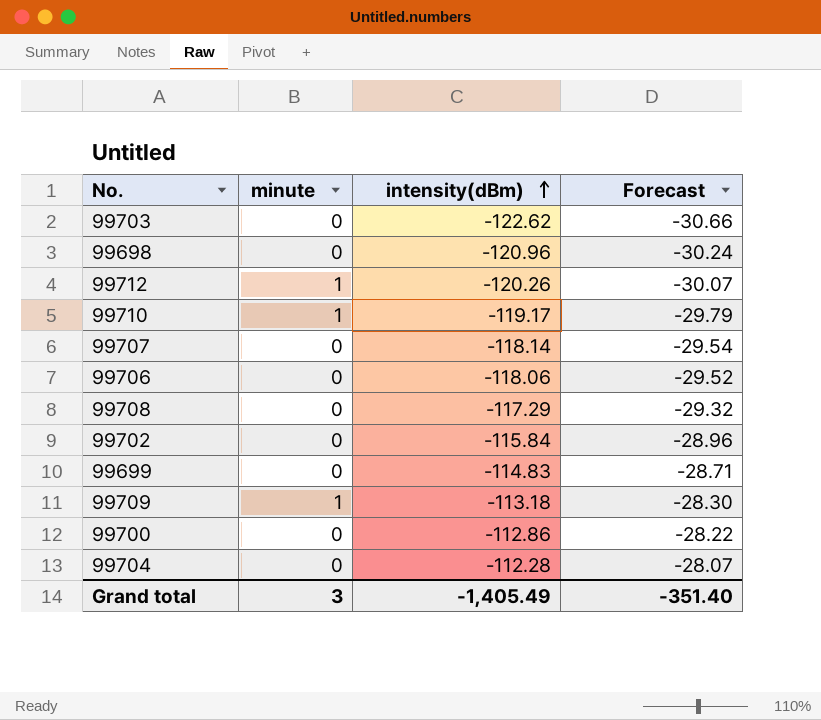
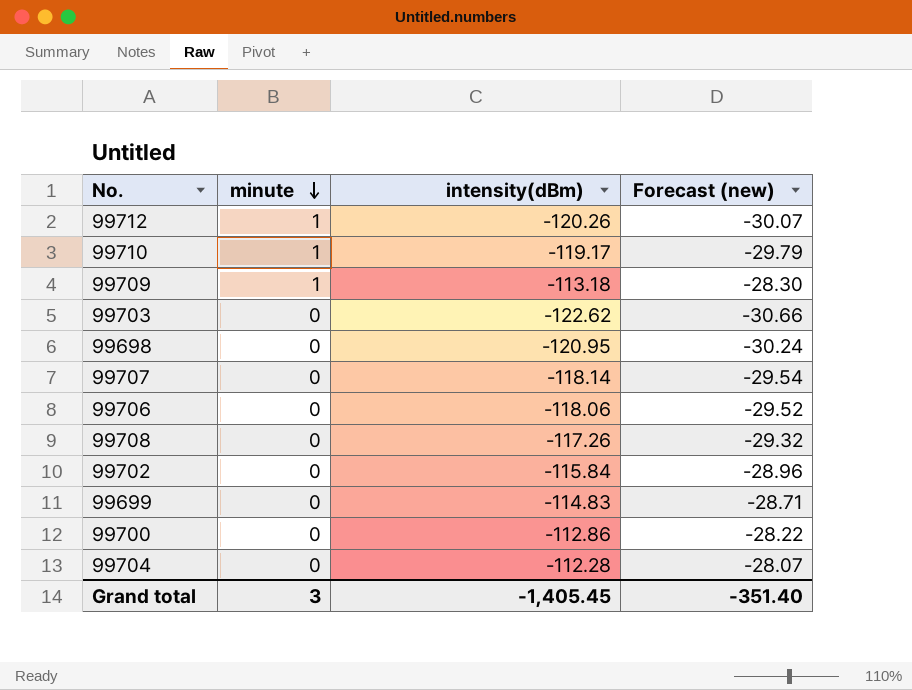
row order: intensity(dBm) ascending -> minute descending
column name: Forecast -> Forecast (new)
99698 | intensity(dBm): -120.96 -> -120.95
99708 | intensity(dBm): -117.29 -> -117.26
Grand total | intensity(dBm): -1,405.49 -> -1,405.45

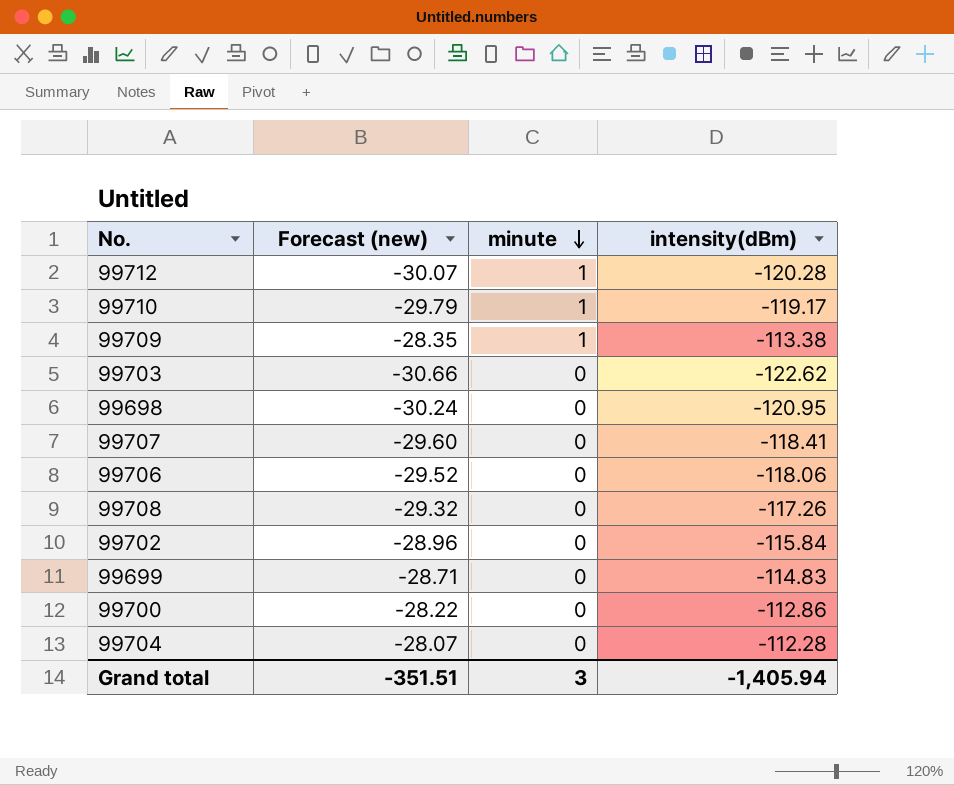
column Forecast (new) | position: 4 -> 2
99712 | intensity(dBm): -120.26 -> -120.28
99709 | Forecast (new): -28.30 -> -28.35
99709 | intensity(dBm): -113.18 -> -113.38
99707 | Forecast (new): -29.54 -> -29.60
99707 | intensity(dBm): -118.14 -> -118.41
Grand total | Forecast (new): -351.40 -> -351.51
Grand total | intensity(dBm): -1,405.45 -> -1,405.94

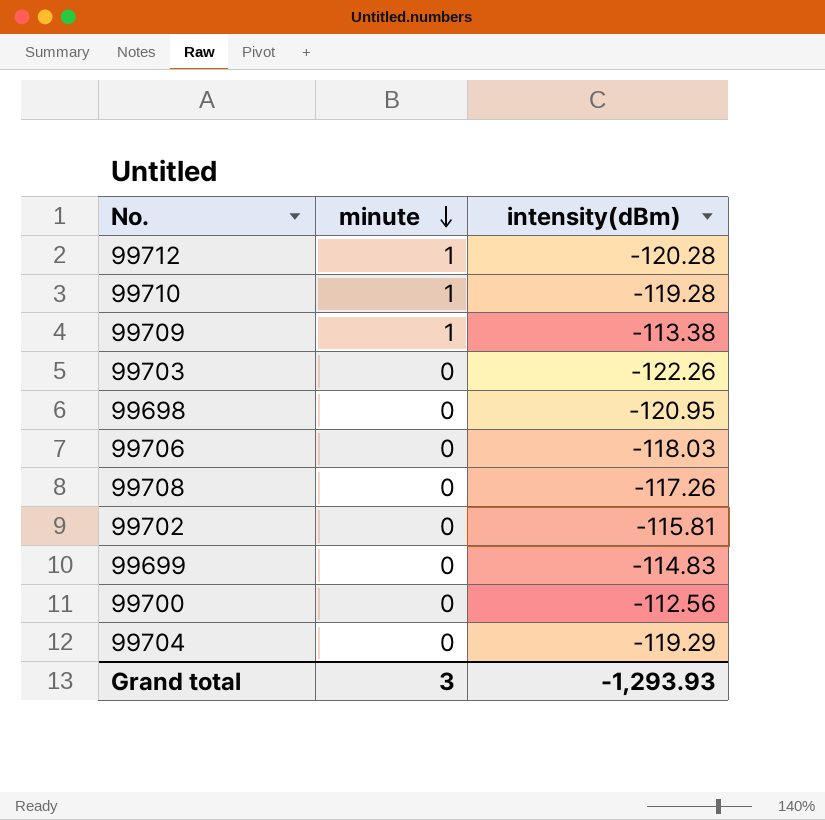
column Forecast (new) | formula: [intensity(dBm)] * 0.25 -> none
row 99707: -29.60 | 0 | -118.41 -> none
99710 | intensity(dBm): -119.17 -> -119.28
99703 | intensity(dBm): -122.62 -> -122.26
99706 | intensity(dBm): -118.06 -> -118.03
99702 | intensity(dBm): -115.84 -> -115.81
99700 | intensity(dBm): -112.86 -> -112.56
99704 | intensity(dBm): -112.28 -> -119.29
Grand total | intensity(dBm): -1,405.94 -> -1,293.93

